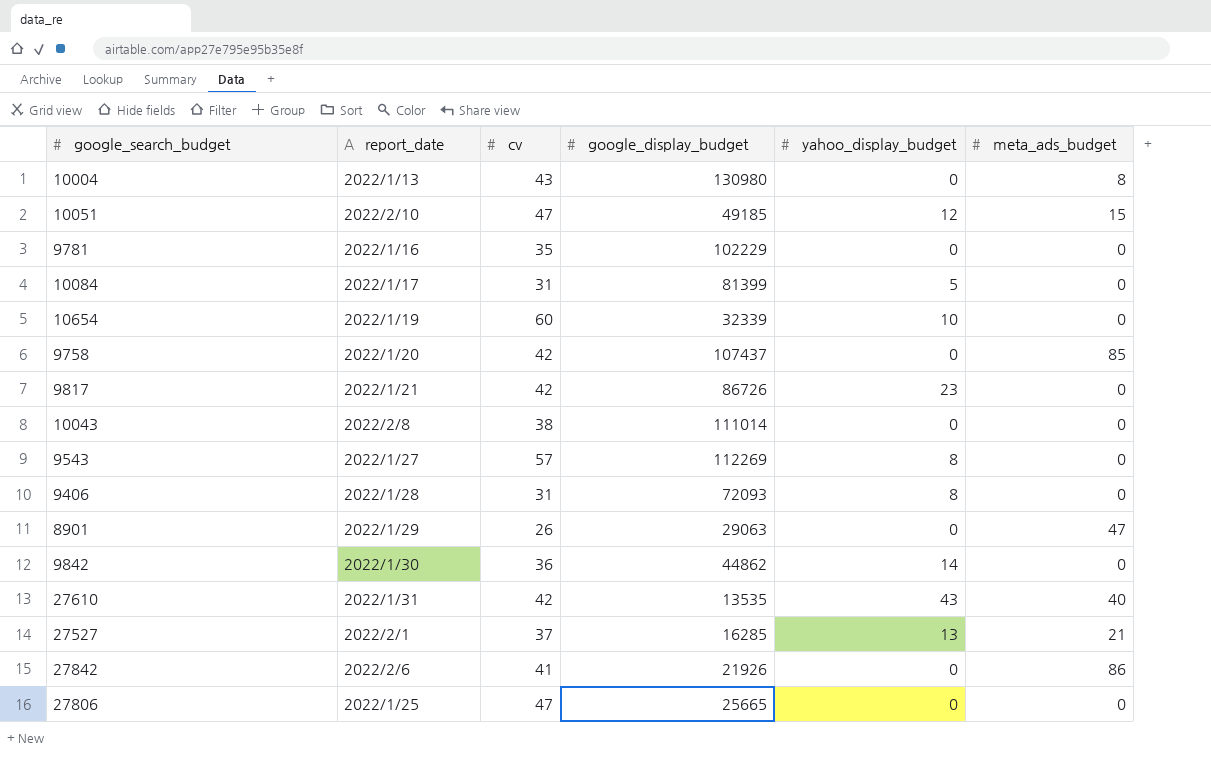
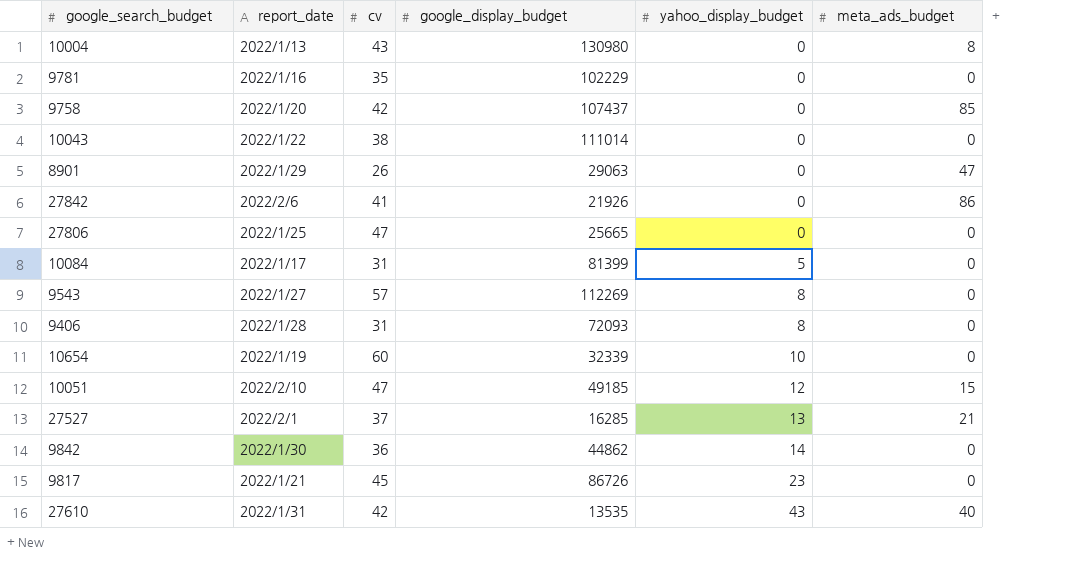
row order: none -> yahoo_display_budget ascending
10043 | report_date: 2022/2/8 -> 2022/1/22
9817 | cv: 42 -> 45

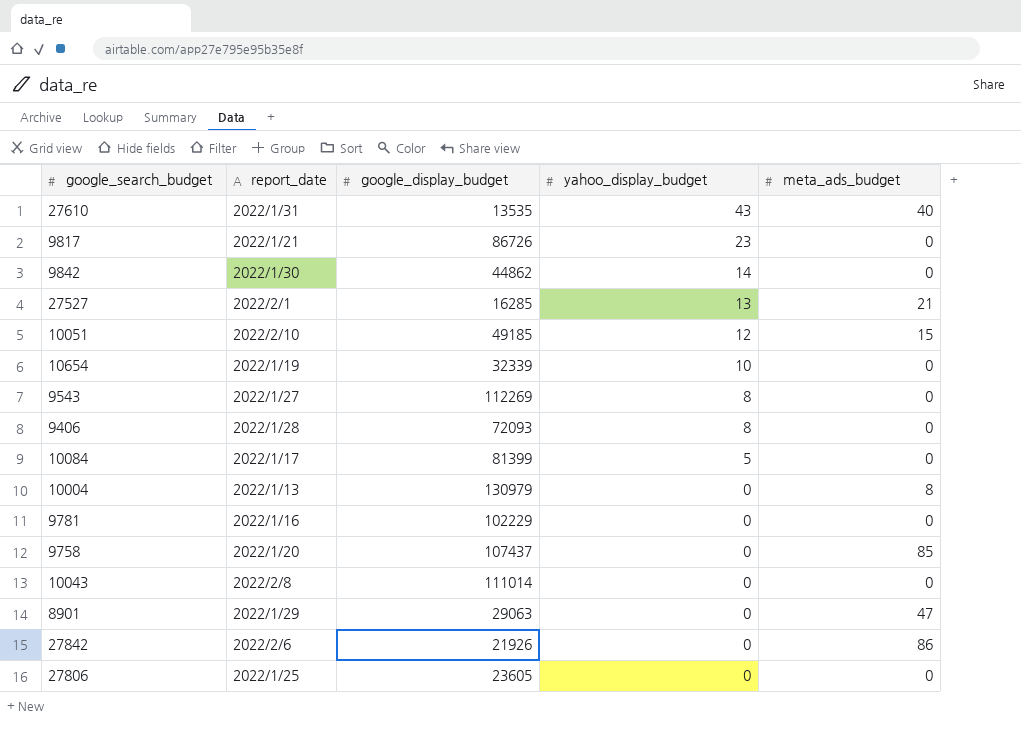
row order: yahoo_display_budget ascending -> yahoo_display_budget descending
column cv | position: 3 -> none
10004 | google_display_budget: 130980 -> 130979
10043 | report_date: 2022/1/22 -> 2022/2/8
27806 | google_display_budget: 25665 -> 23605

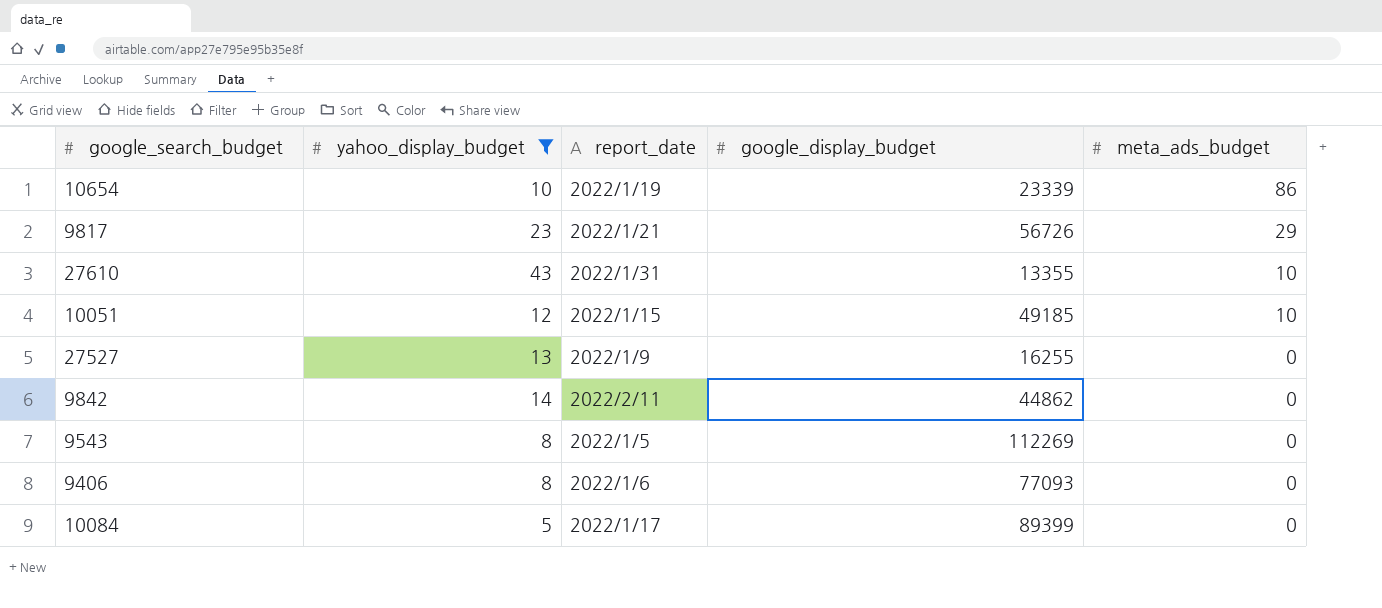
filter: none -> yahoo_display_budget != 0
row order: yahoo_display_budget descending -> meta_ads_budget descending
column yahoo_display_budget | position: 4 -> 2
10654 | google_display_budget: 32339 -> 23339
10654 | meta_ads_budget: 0 -> 86
9817 | google_display_budget: 86726 -> 56726
9817 | meta_ads_budget: 0 -> 29
27610 | google_display_budget: 13535 -> 13355
27610 | meta_ads_budget: 40 -> 10
10051 | report_date: 2022/2/10 -> 2022/1/15
10051 | meta_ads_budget: 15 -> 10
27527 | report_date: 2022/2/1 -> 2022/1/9
27527 | google_display_budget: 16285 -> 16255
27527 | meta_ads_budget: 21 -> 0
9842 | report_date: 2022/1/30 -> 2022/2/11
9543 | report_date: 2022/1/27 -> 2022/1/5
9406 | report_date: 2022/1/28 -> 2022/1/6
9406 | google_display_budget: 72093 -> 77093
10084 | google_display_budget: 81399 -> 89399

